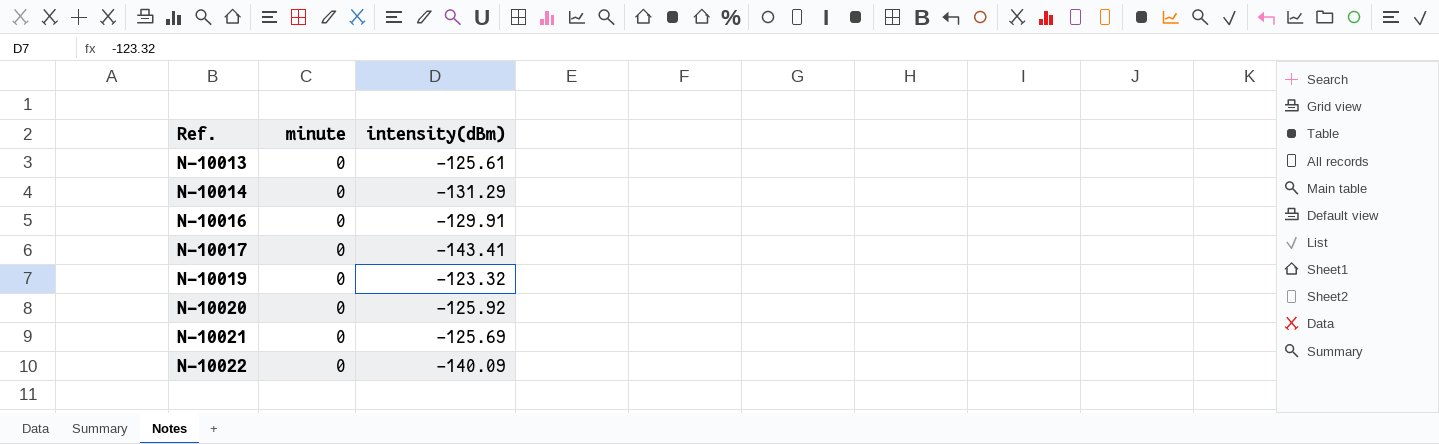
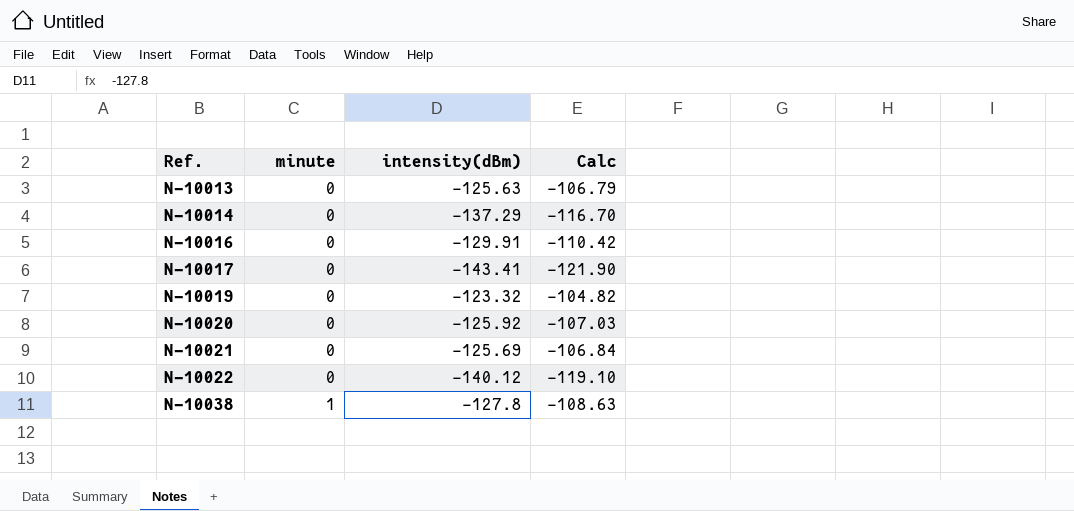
column Calc | formula: none -> [intensity(dBm)] * 0.85
N-10013 | intensity(dBm): -125.61 -> -125.63
N-10014 | intensity(dBm): -131.29 -> -137.29
N-10022 | intensity(dBm): -140.09 -> -140.12
row N-10038: none -> 1 | -127.8 | -108.63

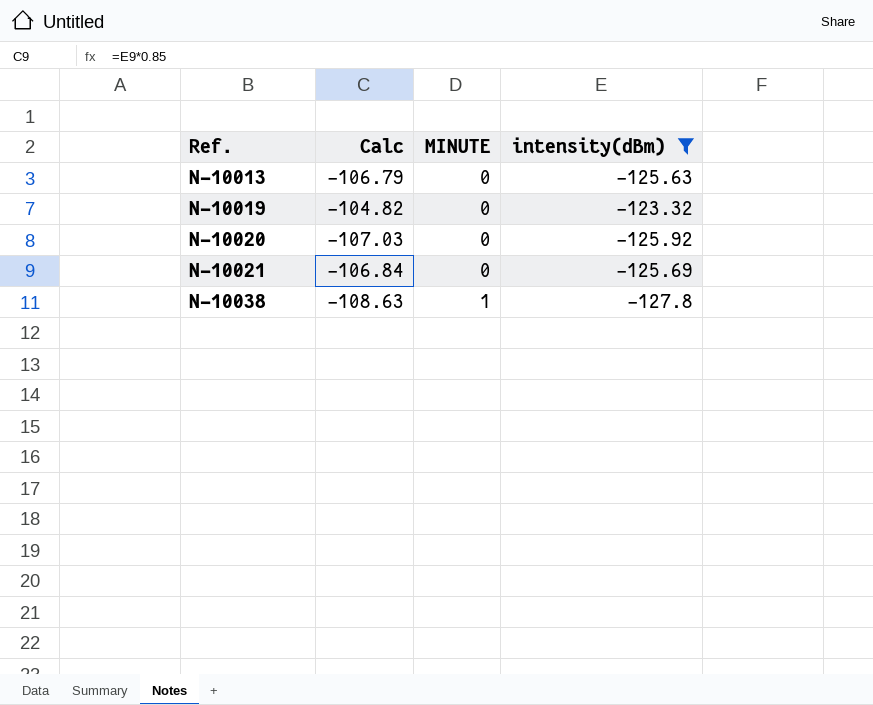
filter: none -> intensity(dBm) >= -127.8
column Calc | position: 4 -> 2
column name: minute -> MINUTE

